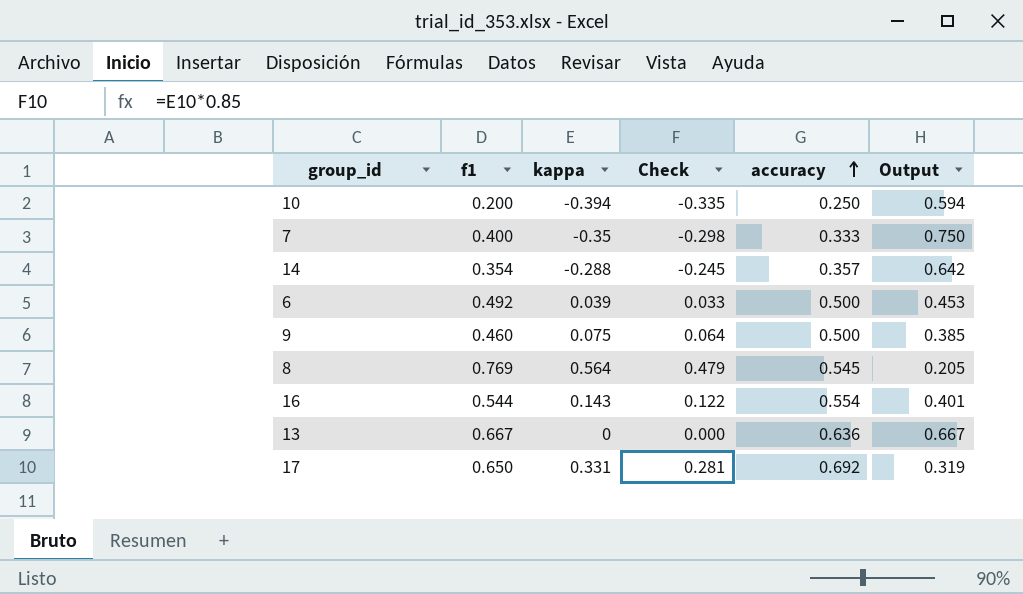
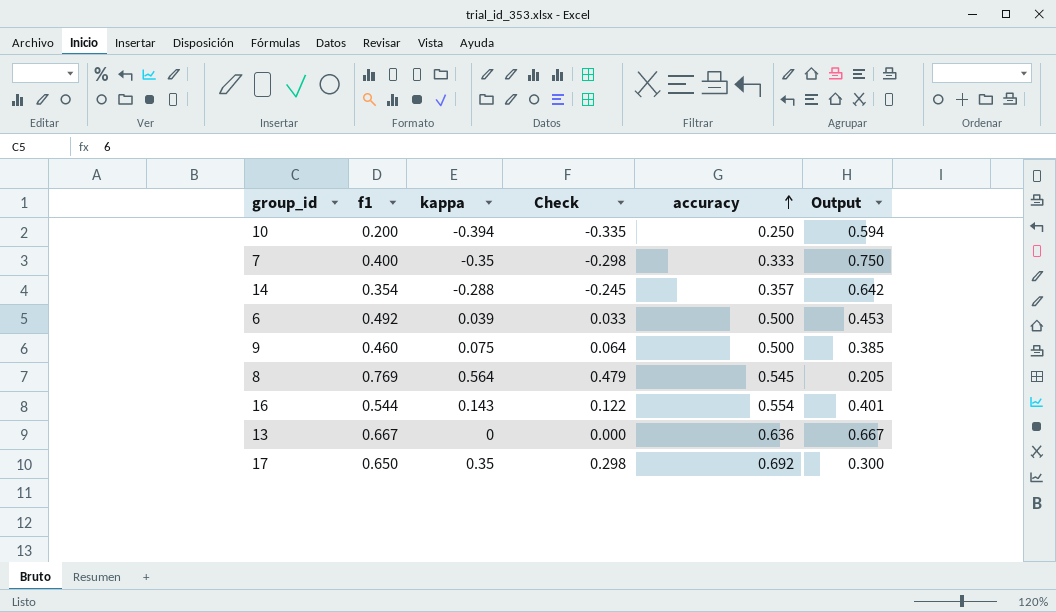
17 | kappa: 0.331 -> 0.35
17 | Check: 0.281 -> 0.298
17 | Output: 0.319 -> 0.300

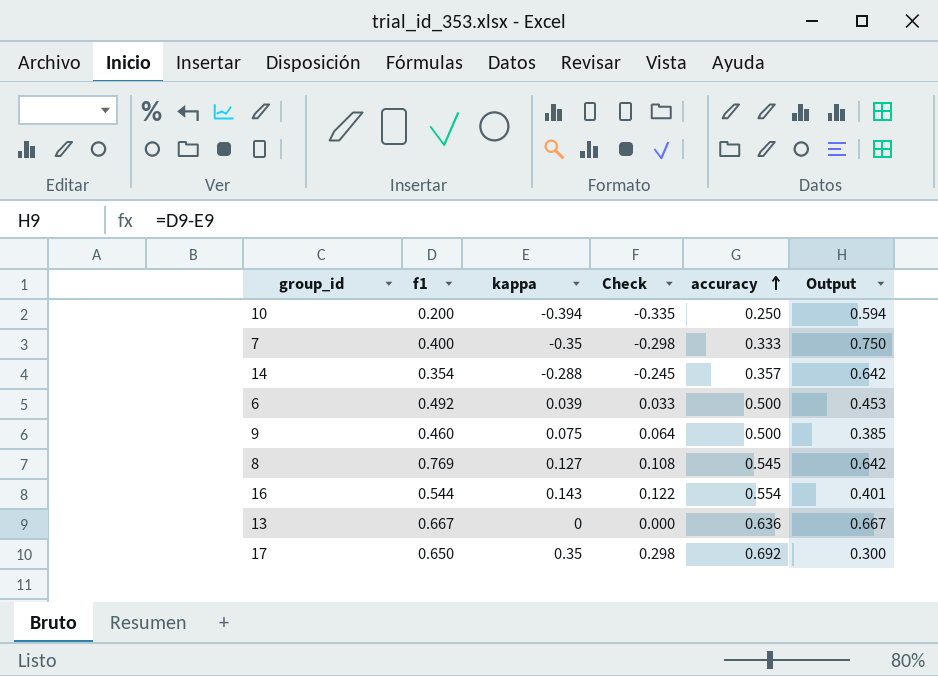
8 | kappa: 0.564 -> 0.127
8 | Check: 0.479 -> 0.108
8 | Output: 0.205 -> 0.642

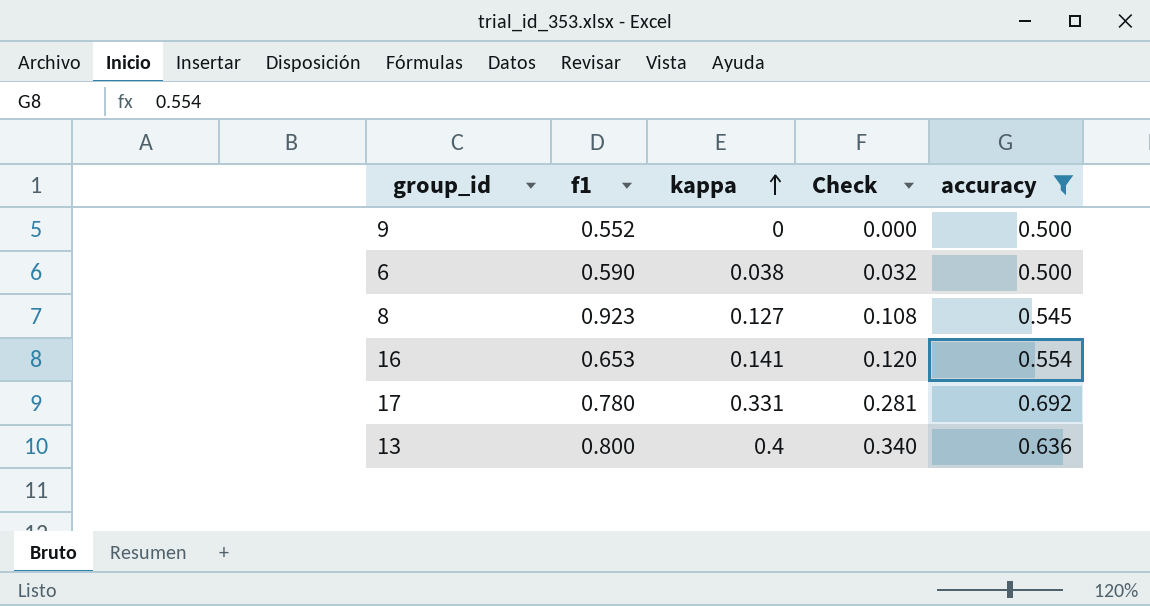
filter: none -> accuracy >= 0.500
row order: accuracy ascending -> kappa ascending
column Output | formula: [f1] - [kappa] -> none
9 | f1: 0.460 -> 0.552
9 | kappa: 0.075 -> 0
9 | Check: 0.064 -> 0.000
6 | f1: 0.492 -> 0.590
6 | kappa: 0.039 -> 0.038
6 | Check: 0.033 -> 0.032
8 | f1: 0.769 -> 0.923
16 | f1: 0.544 -> 0.653
16 | kappa: 0.143 -> 0.141
16 | Check: 0.122 -> 0.120
17 | f1: 0.650 -> 0.780
17 | kappa: 0.35 -> 0.331
17 | Check: 0.298 -> 0.281
13 | f1: 0.667 -> 0.800
13 | kappa: 0 -> 0.4
13 | Check: 0.000 -> 0.340

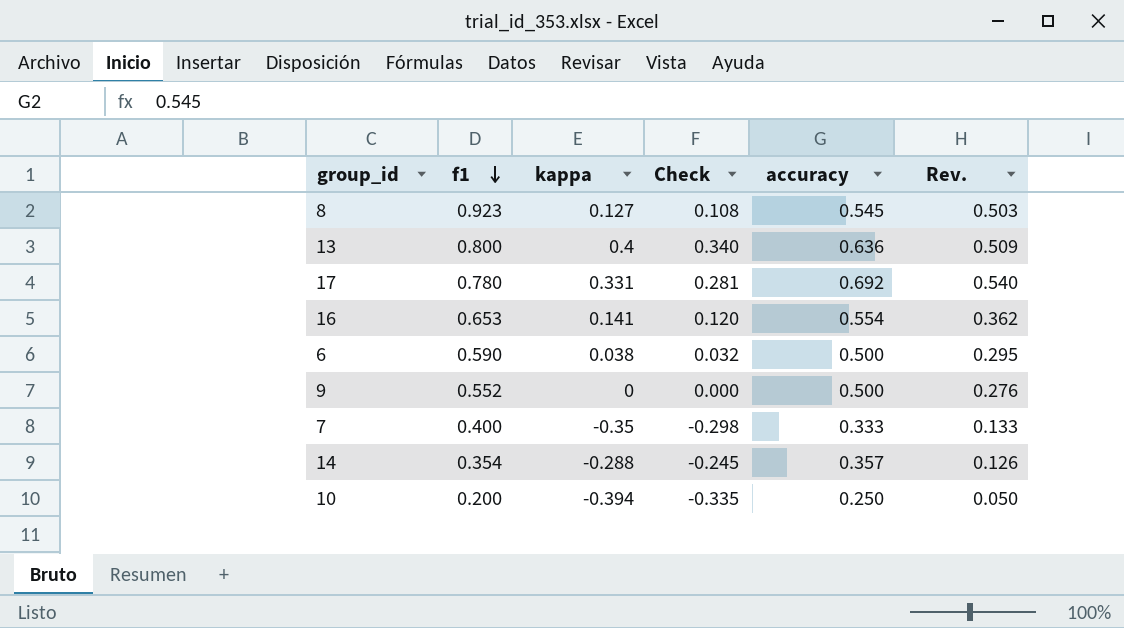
filter: accuracy >= 0.500 -> none
row order: kappa ascending -> f1 descending
column Rev. | formula: none -> [f1] * [accuracy]

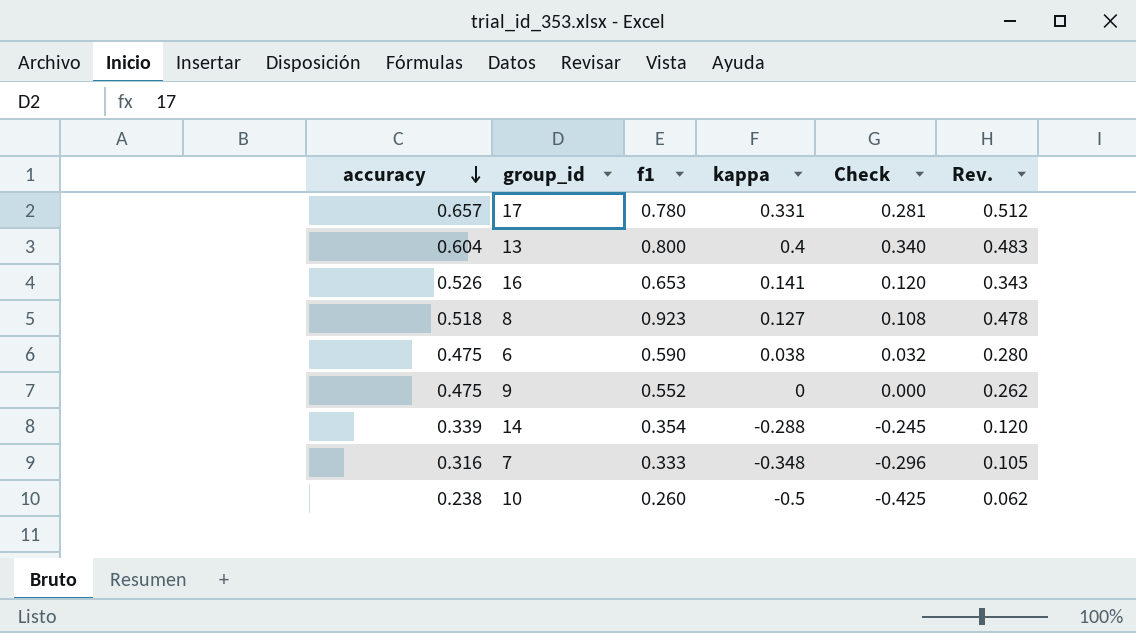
row order: f1 descending -> accuracy descending
column accuracy | position: 5 -> 1
17 | accuracy: 0.692 -> 0.657
17 | Rev.: 0.540 -> 0.512
13 | accuracy: 0.636 -> 0.604
13 | Rev.: 0.509 -> 0.483
16 | accuracy: 0.554 -> 0.526
16 | Rev.: 0.362 -> 0.343
8 | accuracy: 0.545 -> 0.518
8 | Rev.: 0.503 -> 0.478
6 | accuracy: 0.500 -> 0.475
6 | Rev.: 0.295 -> 0.280
9 | accuracy: 0.500 -> 0.475
9 | Rev.: 0.276 -> 0.262
14 | accuracy: 0.357 -> 0.339
14 | Rev.: 0.126 -> 0.120
7 | accuracy: 0.333 -> 0.316
7 | f1: 0.400 -> 0.333
7 | kappa: -0.35 -> -0.348
7 | Check: -0.298 -> -0.296
7 | Rev.: 0.133 -> 0.105
10 | accuracy: 0.250 -> 0.238
10 | f1: 0.200 -> 0.260
10 | kappa: -0.394 -> -0.5
10 | Check: -0.335 -> -0.425
10 | Rev.: 0.050 -> 0.062

